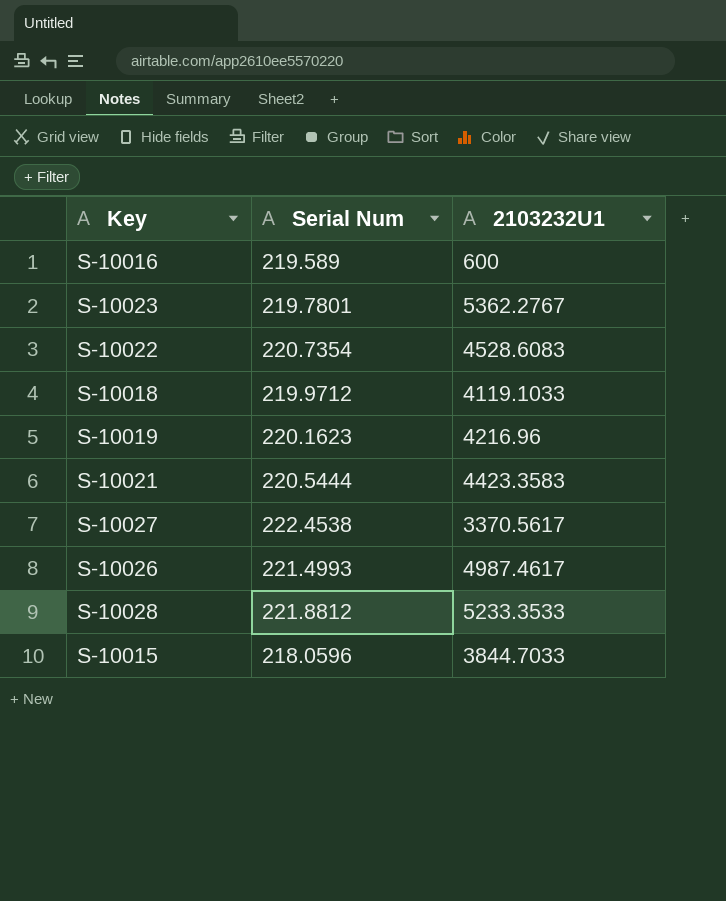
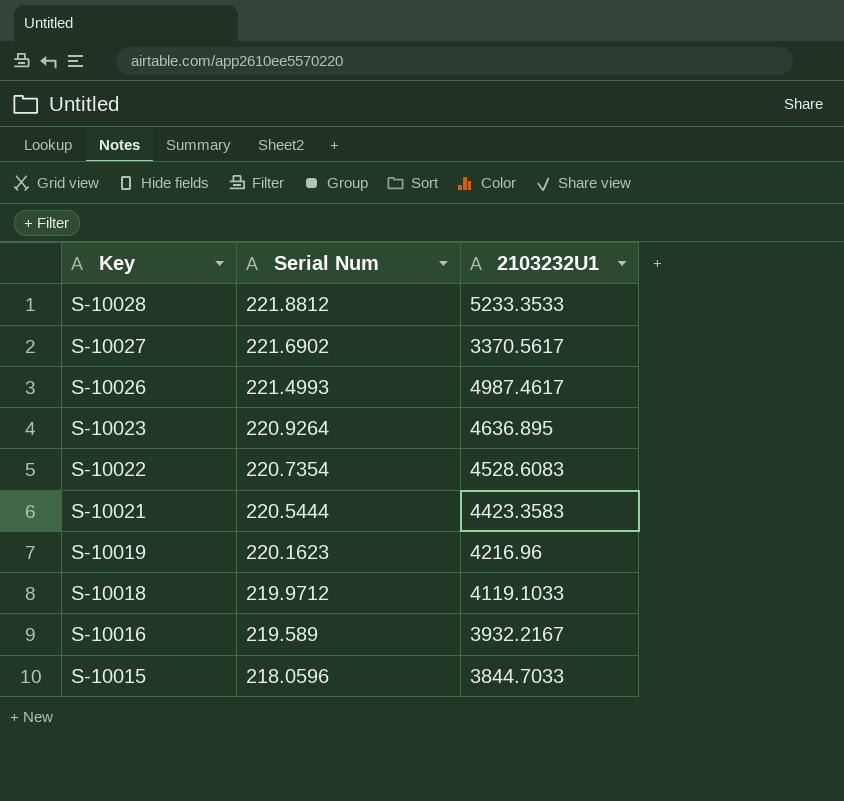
row order: none -> Key descending
S-10027 | Serial Num: 222.4538 -> 221.6902
S-10023 | Serial Num: 219.7801 -> 220.9264
S-10023 | 2103232U1: 5362.2767 -> 4636.895
S-10016 | 2103232U1: 600 -> 3932.2167

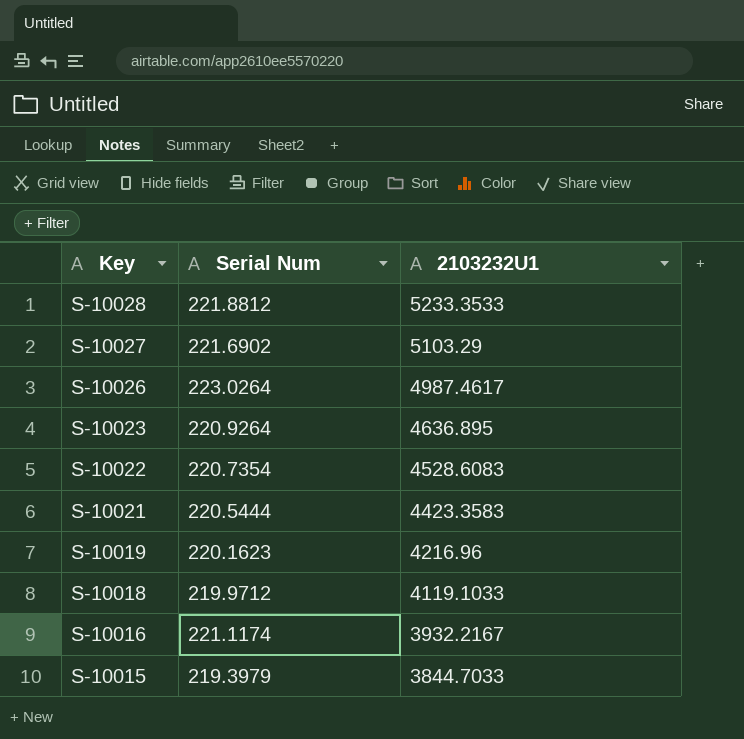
S-10027 | 2103232U1: 3370.5617 -> 5103.29
S-10026 | Serial Num: 221.4993 -> 223.0264
S-10016 | Serial Num: 219.589 -> 221.1174
S-10015 | Serial Num: 218.0596 -> 219.3979

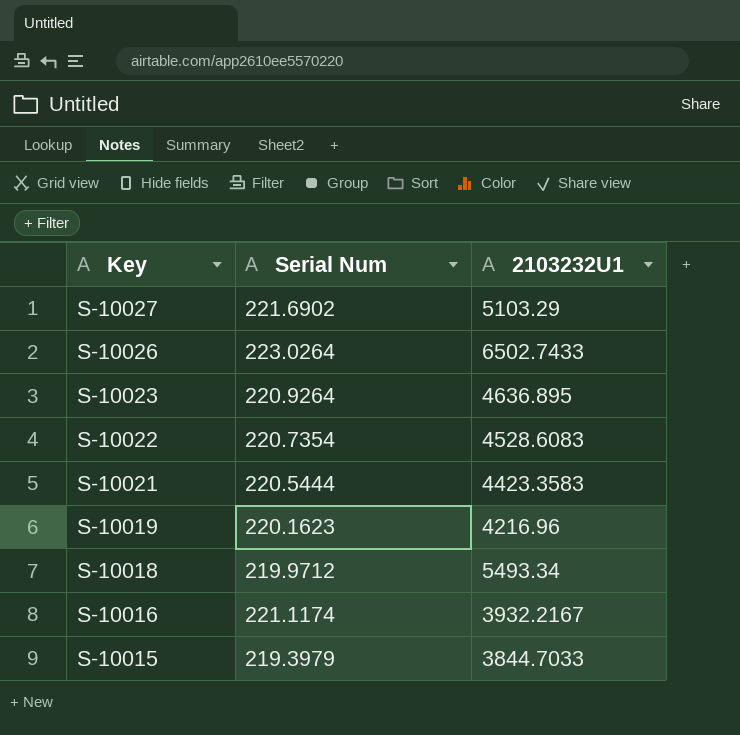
row S-10028: 221.8812 | 5233.3533 -> none
S-10026 | 2103232U1: 4987.4617 -> 6502.7433
S-10018 | 2103232U1: 4119.1033 -> 5493.34

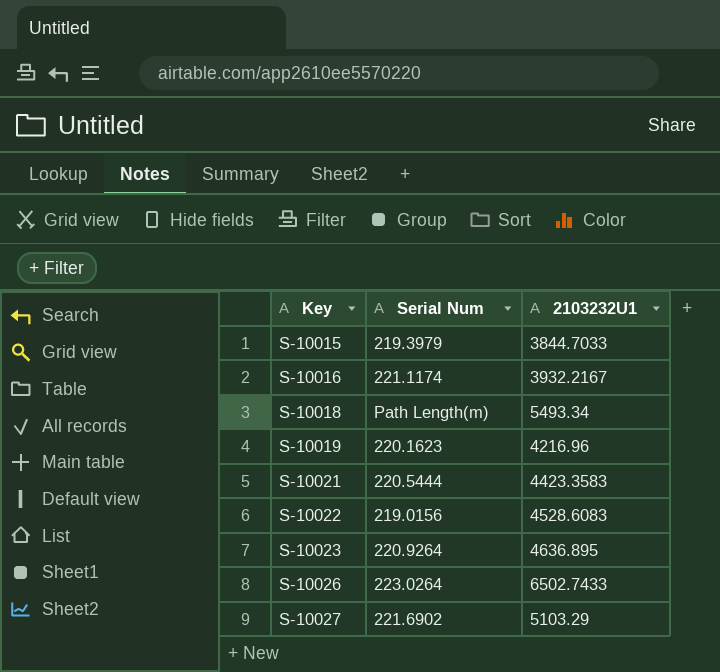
row order: Key descending -> Key ascending
S-10018 | Serial Num: 219.9712 -> Path Length(m)
S-10022 | Serial Num: 220.7354 -> 219.0156

